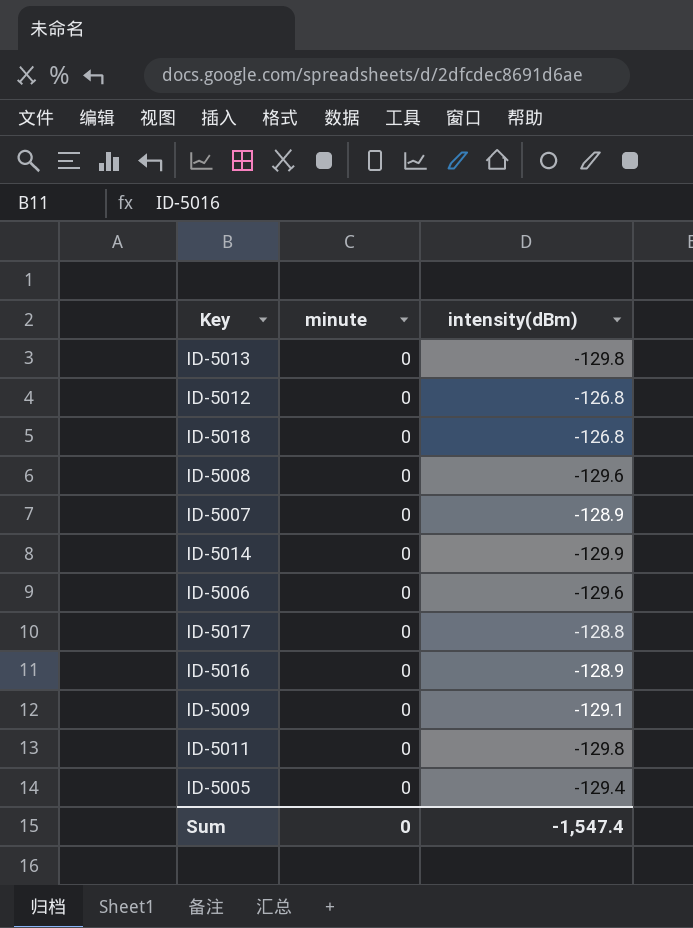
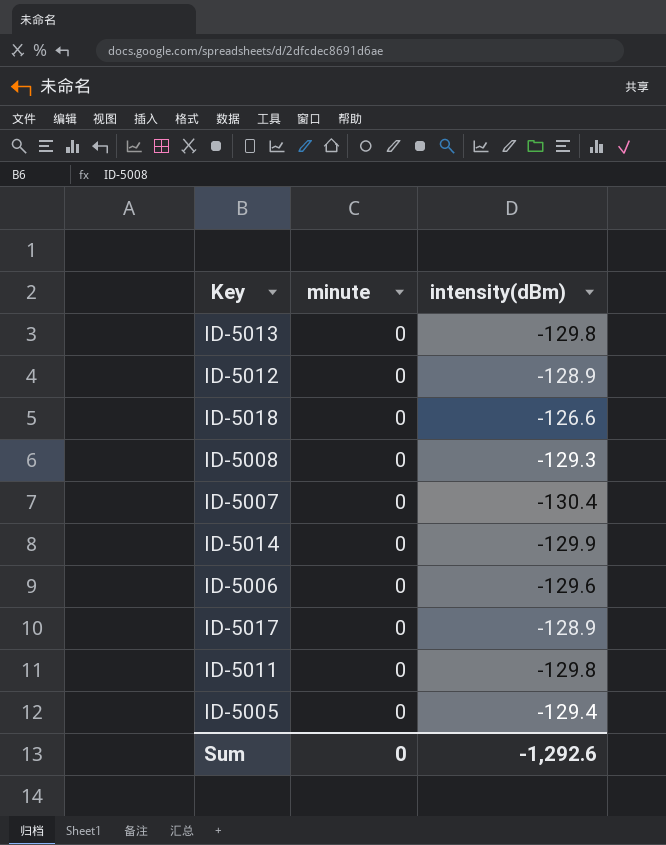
row ID-5016: 0 | -128.9 -> none
row ID-5009: 0 | -129.1 -> none
ID-5012 | intensity(dBm): -126.8 -> -128.9
ID-5018 | intensity(dBm): -126.8 -> -126.6
ID-5008 | intensity(dBm): -129.6 -> -129.3
ID-5007 | intensity(dBm): -128.9 -> -130.4
ID-5017 | intensity(dBm): -128.8 -> -128.9
Sum | intensity(dBm): -1,547.4 -> -1,292.6

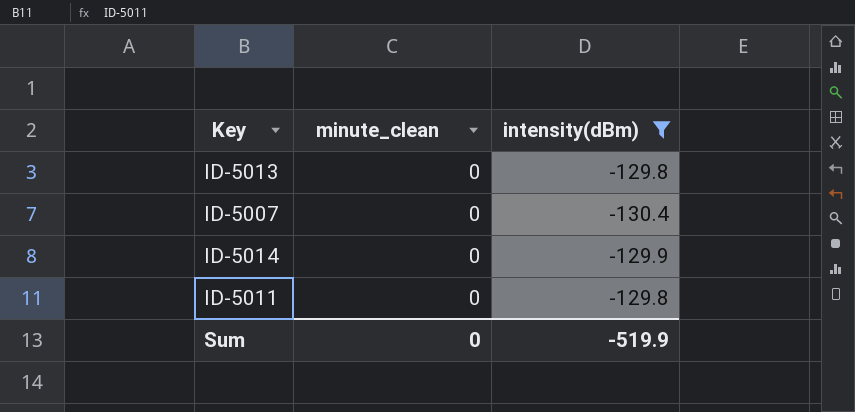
filter: none -> intensity(dBm) <= -129.8
column name: minute -> minute_clean
Sum | intensity(dBm): -1,292.6 -> -519.9

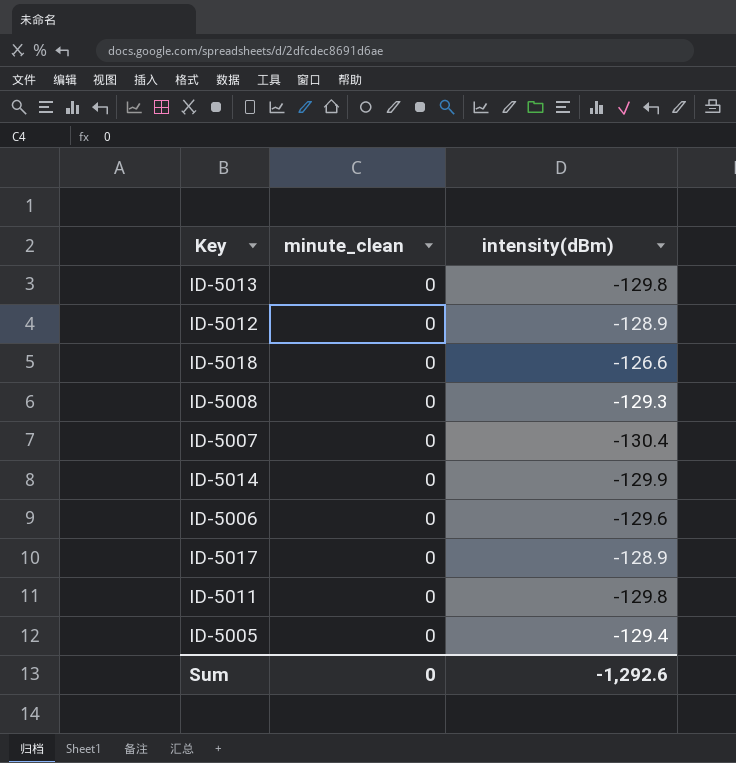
filter: intensity(dBm) <= -129.8 -> none
Sum | intensity(dBm): -519.9 -> -1,292.6

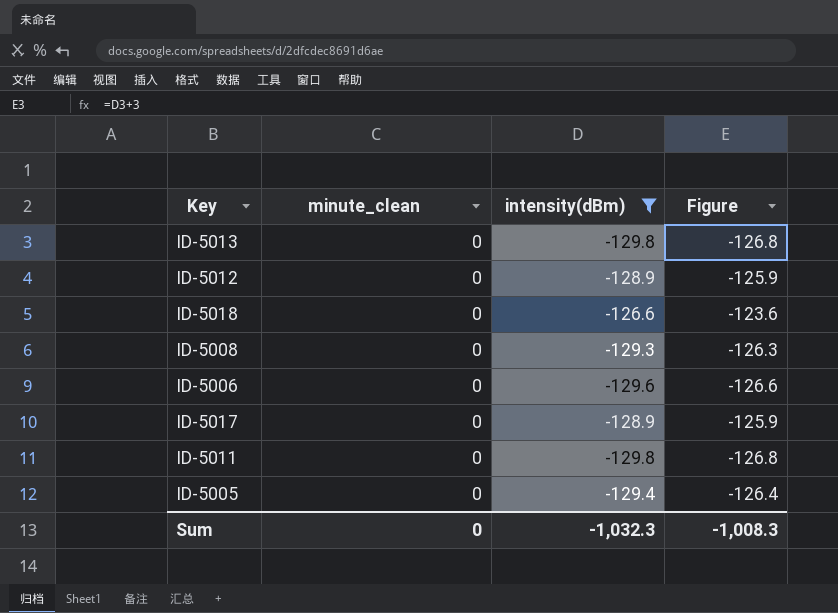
filter: none -> intensity(dBm) >= -129.8
column Figure | formula: none -> [intensity(dBm)] + 3
Sum | intensity(dBm): -1,292.6 -> -1,032.3

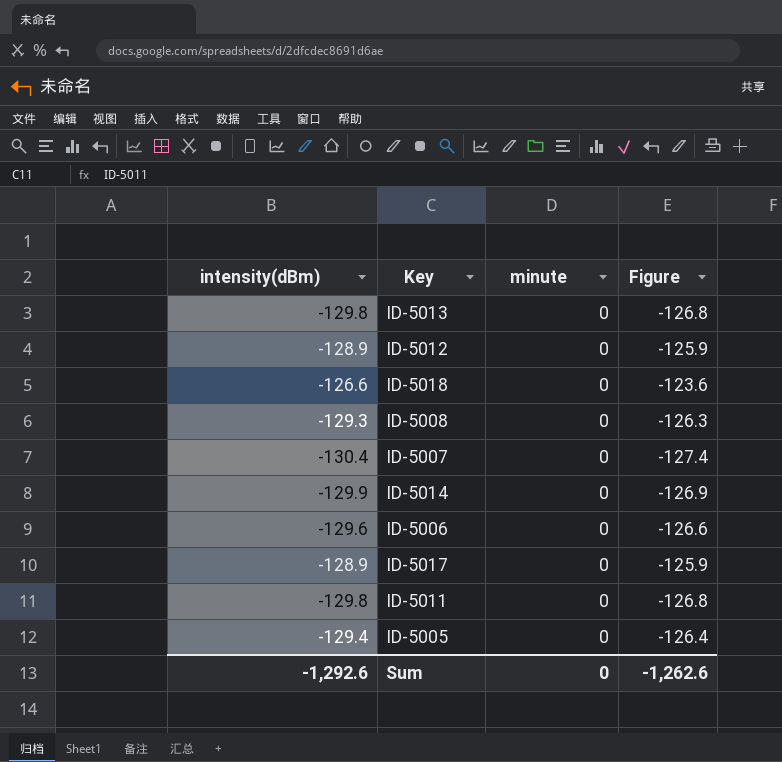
filter: intensity(dBm) >= -129.8 -> none
column intensity(dBm) | position: 3 -> 1
column name: minute_clean -> minute
Sum | intensity(dBm): -1,032.3 -> -1,292.6
Sum | Figure: -1,008.3 -> -1,262.6

